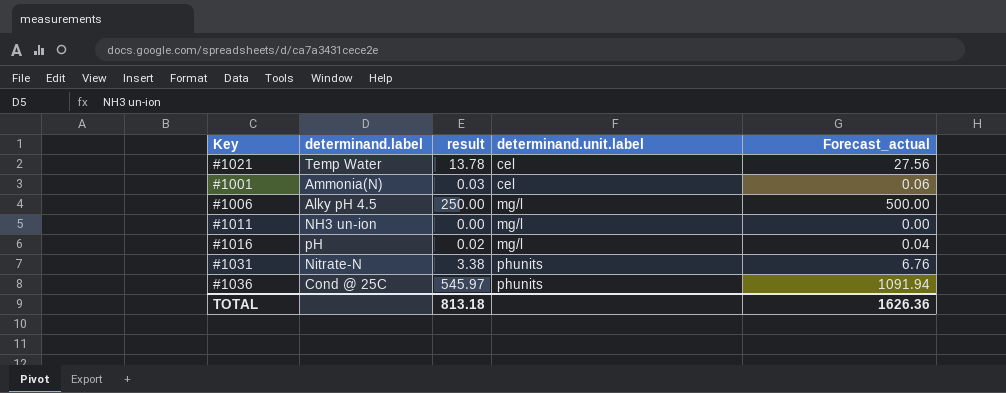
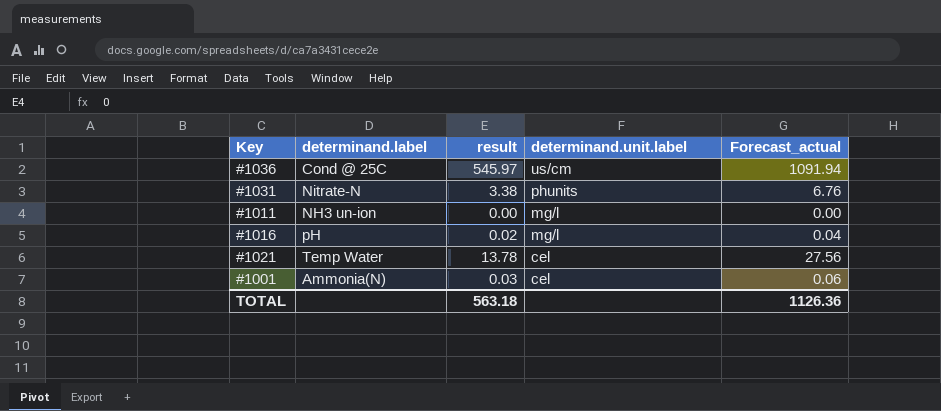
row order: determinand.unit.label ascending -> determinand.unit.label descending
row #1006: Alky pH 4.5 | 250.00 | mg/l | 500.00 -> none
#1036 | determinand.unit.label: phunits -> us/cm
TOTAL | result: 813.18 -> 563.18
TOTAL | Forecast_actual: 1626.36 -> 1126.36

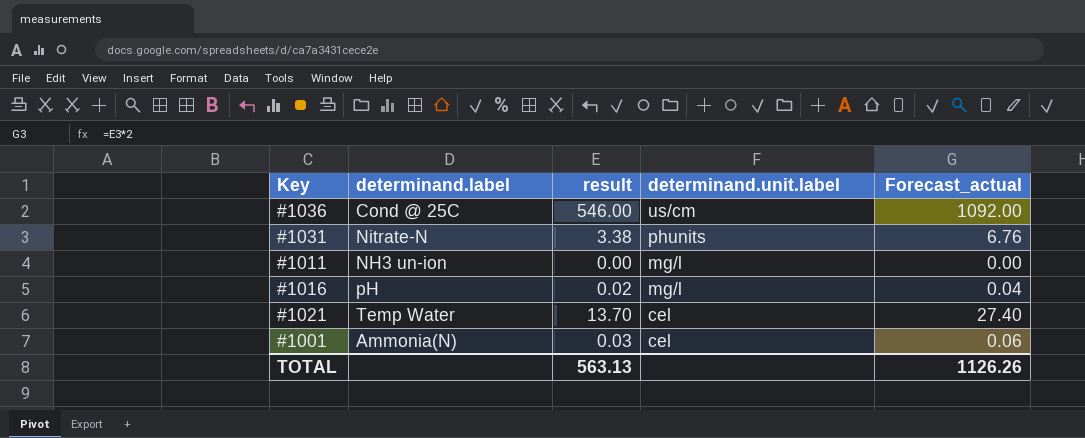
#1036 | result: 545.97 -> 546.00
#1036 | Forecast_actual: 1091.94 -> 1092.00
#1021 | result: 13.78 -> 13.70
#1021 | Forecast_actual: 27.56 -> 27.40
TOTAL | result: 563.18 -> 563.13
TOTAL | Forecast_actual: 1126.36 -> 1126.26

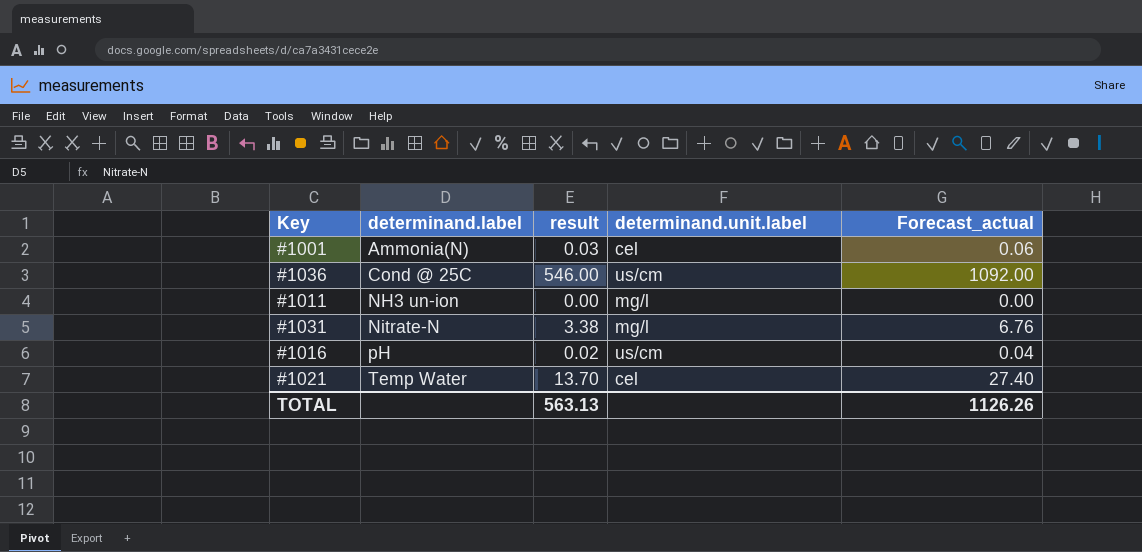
row order: determinand.unit.label descending -> determinand.label ascending
#1031 | determinand.unit.label: phunits -> mg/l
#1016 | determinand.unit.label: mg/l -> us/cm

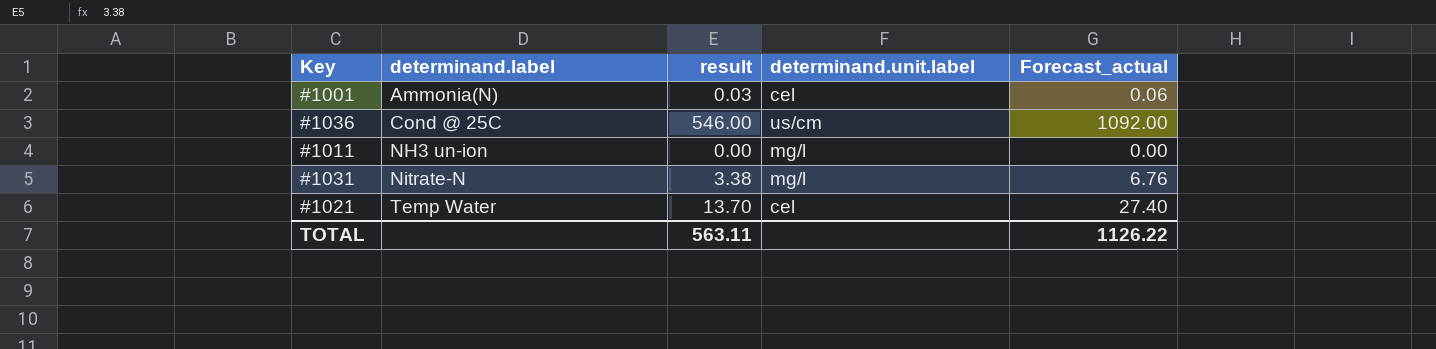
row #1016: pH | 0.02 | us/cm | 0.04 -> none
TOTAL | result: 563.13 -> 563.11
TOTAL | Forecast_actual: 1126.26 -> 1126.22

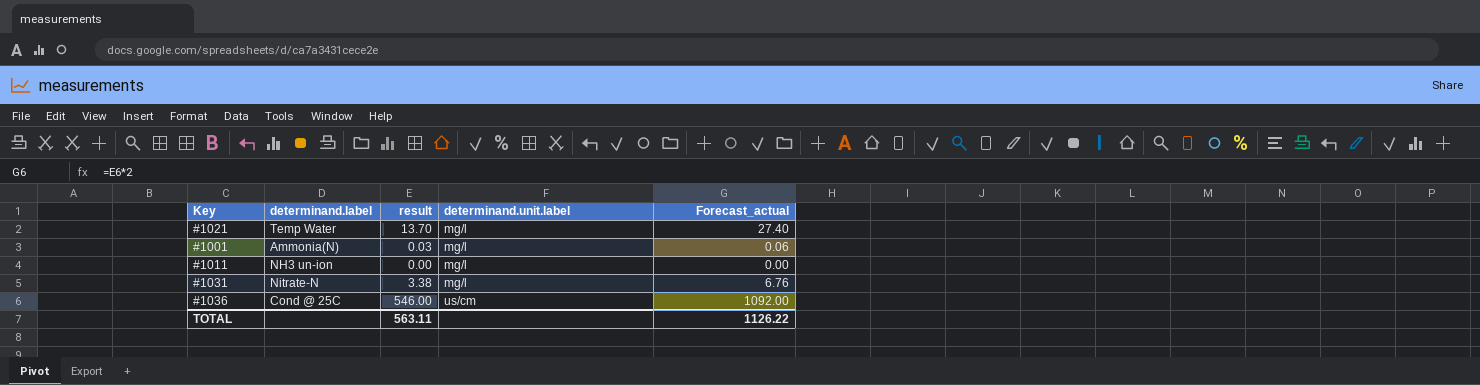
row order: determinand.label ascending -> determinand.unit.label ascending
#1021 | determinand.unit.label: cel -> mg/l
#1001 | determinand.unit.label: cel -> mg/l

